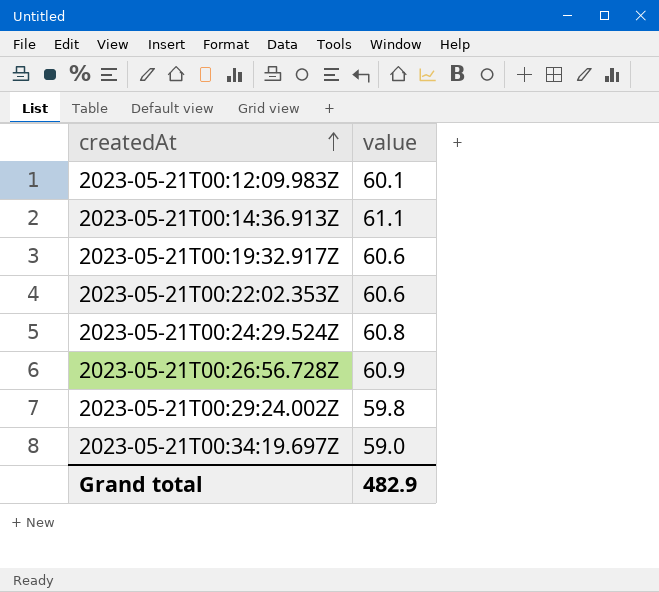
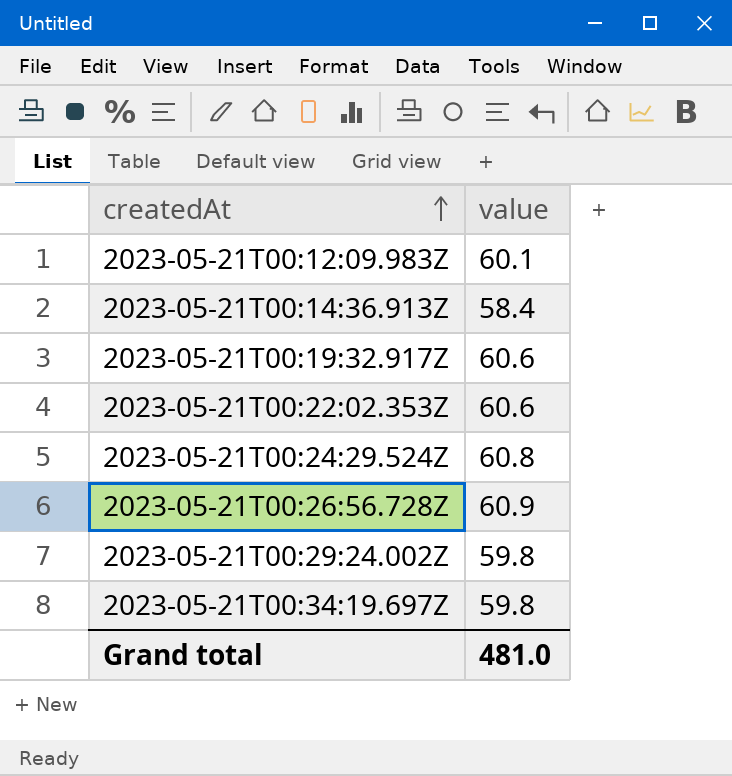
2023-05-21T00:14:36.913Z | value: 61.1 -> 58.4
2023-05-21T00:34:19.697Z | value: 59.0 -> 59.8
Grand total | value: 482.9 -> 481.0

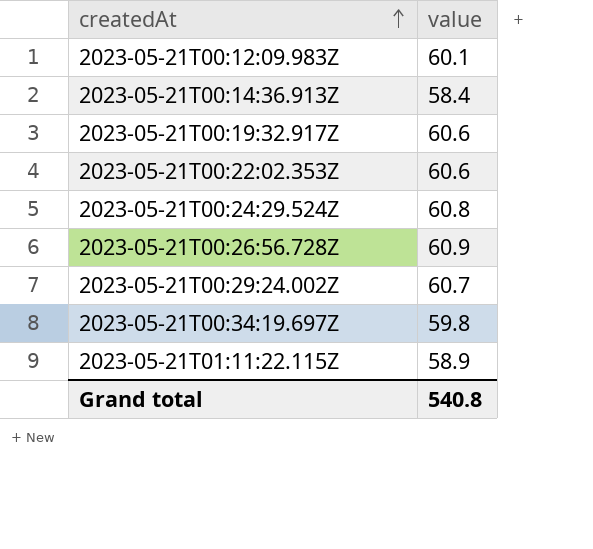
2023-05-21T00:29:24.002Z | value: 59.8 -> 60.7
row 2023-05-21T01:11:22.115Z: none -> 58.9
Grand total | value: 481.0 -> 540.8

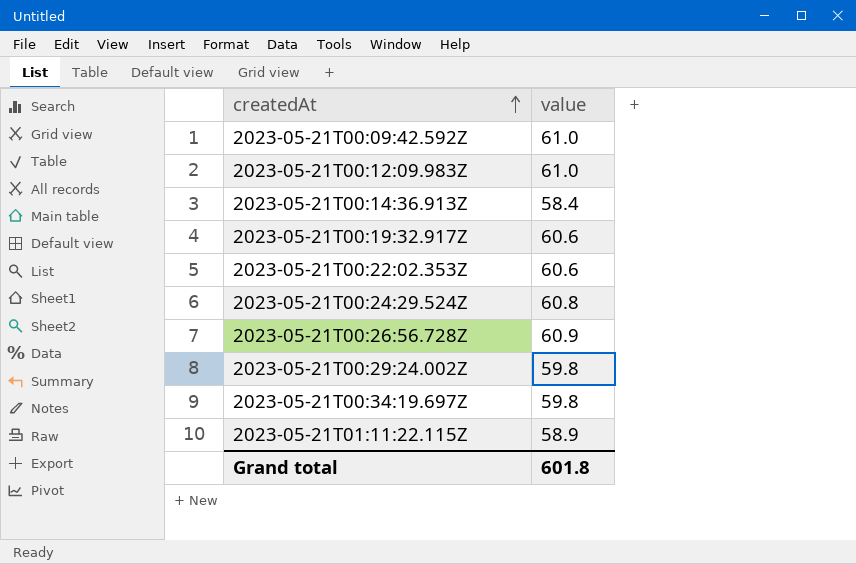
row 2023-05-21T00:09:42.592Z: none -> 61.0
2023-05-21T00:12:09.983Z | value: 60.1 -> 61.0
2023-05-21T00:29:24.002Z | value: 60.7 -> 59.8
Grand total | value: 540.8 -> 601.8

